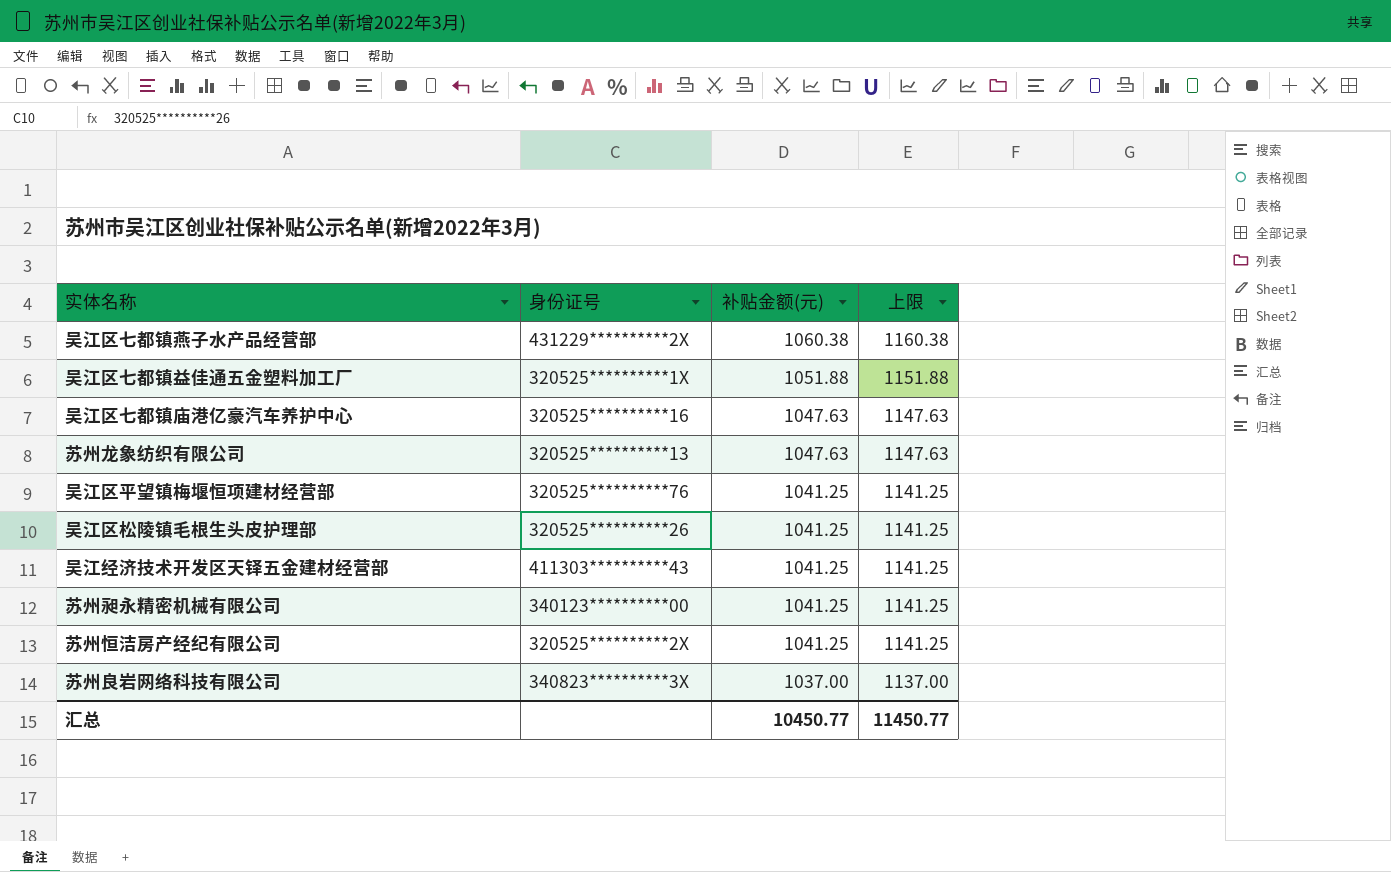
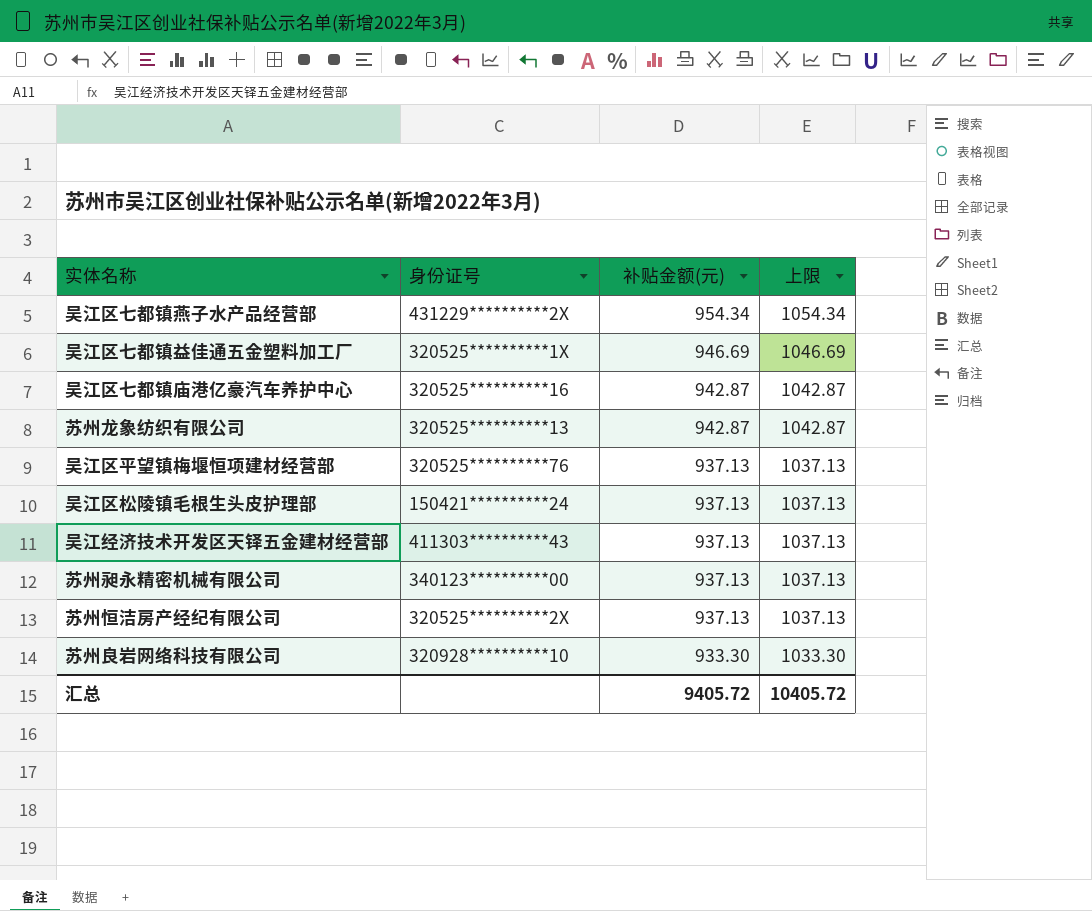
吴江区七都镇燕子水产品经营部 | 补贴金额(元): 1060.38 -> 954.34
吴江区七都镇燕子水产品经营部 | 上限: 1160.38 -> 1054.34
吴江区七都镇益佳通五金塑料加工厂 | 补贴金额(元): 1051.88 -> 946.69
吴江区七都镇益佳通五金塑料加工厂 | 上限: 1151.88 -> 1046.69
吴江区七都镇庙港亿豪汽车养护中心 | 补贴金额(元): 1047.63 -> 942.87
吴江区七都镇庙港亿豪汽车养护中心 | 上限: 1147.63 -> 1042.87
苏州龙象纺织有限公司 | 补贴金额(元): 1047.63 -> 942.87
苏州龙象纺织有限公司 | 上限: 1147.63 -> 1042.87
吴江区平望镇梅堰恒项建材经营部 | 补贴金额(元): 1041.25 -> 937.13
吴江区平望镇梅堰恒项建材经营部 | 上限: 1141.25 -> 1037.13
吴江区松陵镇毛根生头皮护理部 | 身份证号: 320525**********26 -> 150421**********24
吴江区松陵镇毛根生头皮护理部 | 补贴金额(元): 1041.25 -> 937.13
吴江区松陵镇毛根生头皮护理部 | 上限: 1141.25 -> 1037.13
吴江经济技术开发区天铎五金建材经营部 | 补贴金额(元): 1041.25 -> 937.13
吴江经济技术开发区天铎五金建材经营部 | 上限: 1141.25 -> 1037.13
苏州昶永精密机械有限公司 | 补贴金额(元): 1041.25 -> 937.13
苏州昶永精密机械有限公司 | 上限: 1141.25 -> 1037.13
苏州恒洁房产经纪有限公司 | 补贴金额(元): 1041.25 -> 937.13
苏州恒洁房产经纪有限公司 | 上限: 1141.25 -> 1037.13
苏州良岩网络科技有限公司 | 身份证号: 340823**********3X -> 320928**********10
苏州良岩网络科技有限公司 | 补贴金额(元): 1037.00 -> 933.30
苏州良岩网络科技有限公司 | 上限: 1137.00 -> 1033.30
汇总 | 补贴金额(元): 10450.77 -> 9405.72
汇总 | 上限: 11450.77 -> 10405.72

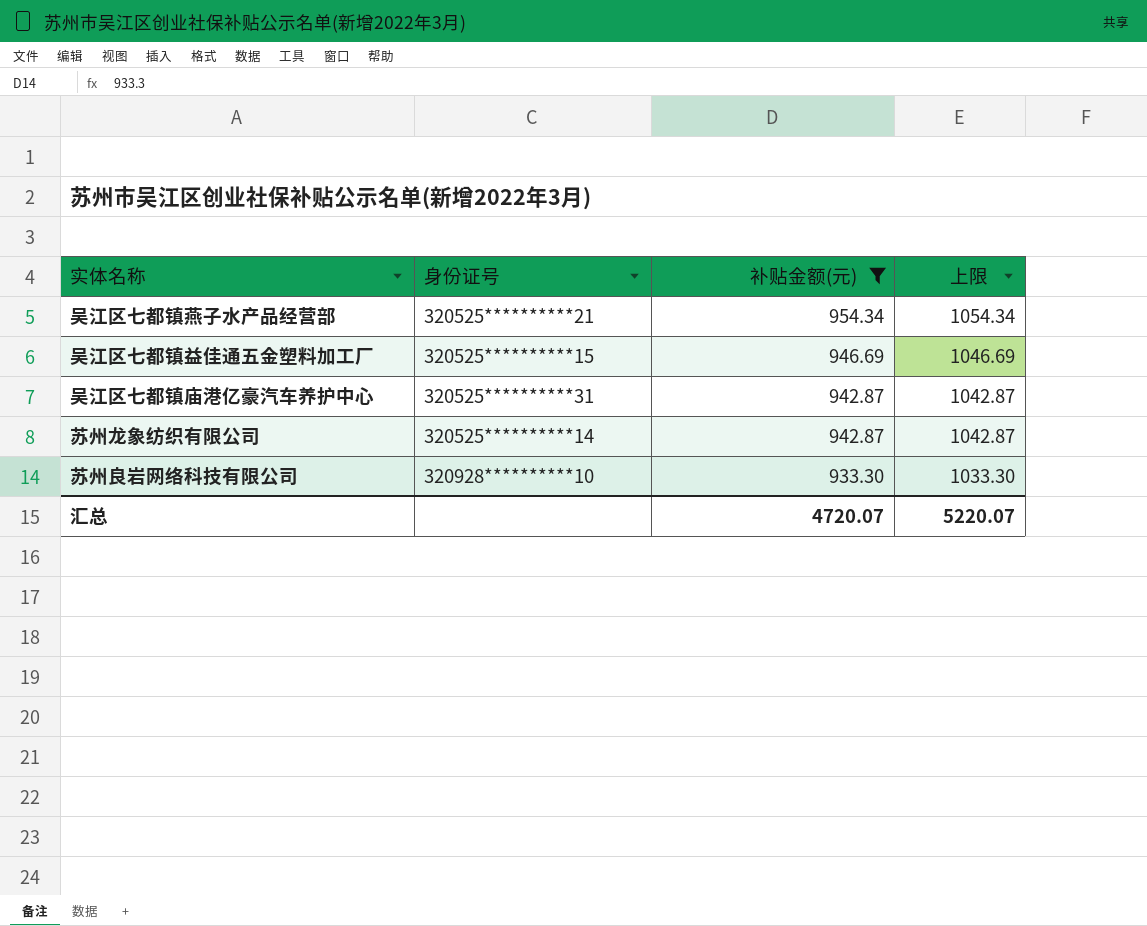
filter: none -> 补贴金额(元) != 937.13
吴江区七都镇燕子水产品经营部 | 身份证号: 431229**********2X -> 320525**********21
吴江区七都镇益佳通五金塑料加工厂 | 身份证号: 320525**********1X -> 320525**********15
吴江区七都镇庙港亿豪汽车养护中心 | 身份证号: 320525**********16 -> 320525**********31
苏州龙象纺织有限公司 | 身份证号: 320525**********13 -> 320525**********14
汇总 | 补贴金额(元): 9405.72 -> 4720.07
汇总 | 上限: 10405.72 -> 5220.07

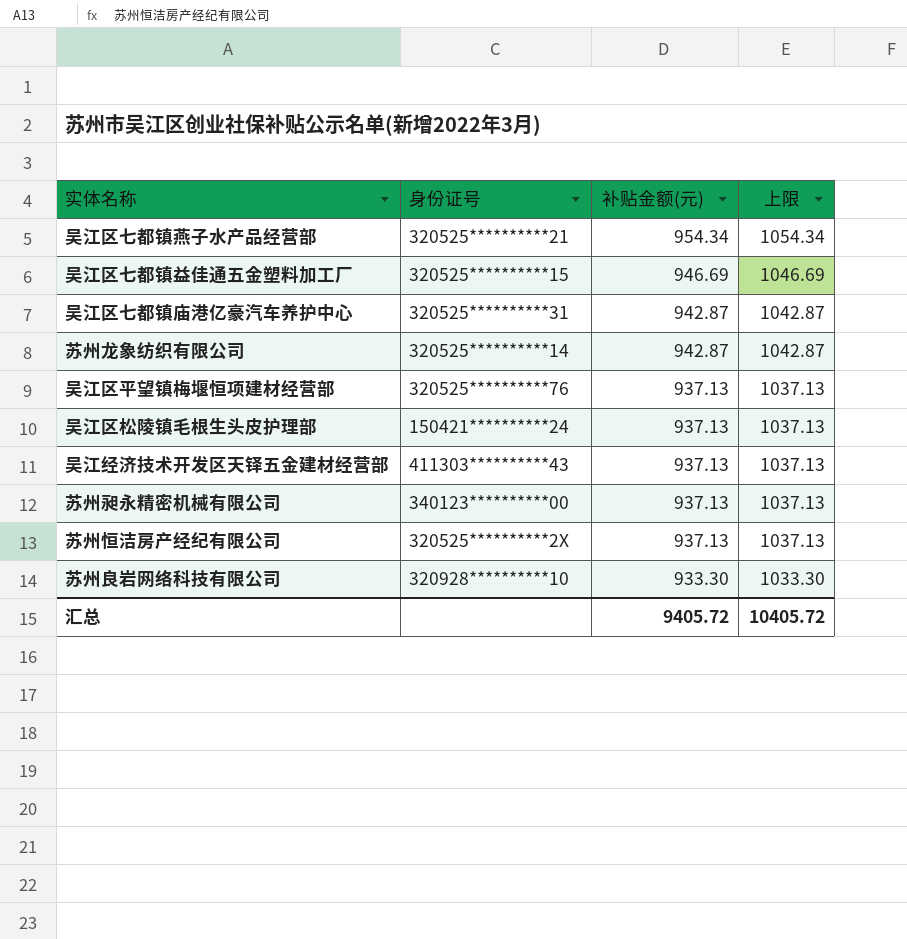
filter: 补贴金额(元) != 937.13 -> none
汇总 | 补贴金额(元): 4720.07 -> 9405.72
汇总 | 上限: 5220.07 -> 10405.72

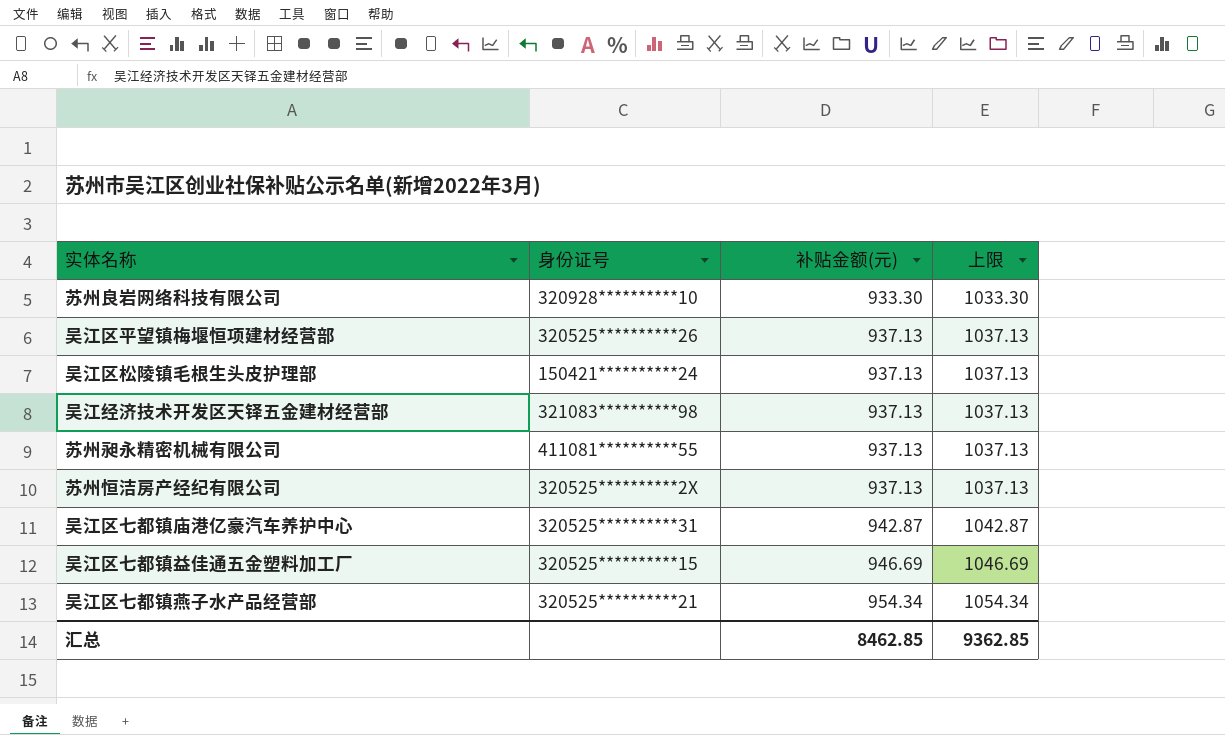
row order: 补贴金额(元) descending -> 补贴金额(元) ascending
row 苏州龙象纺织有限公司: 320525**********14 | 942.87 | 1042.87 -> none
吴江区平望镇梅堰恒项建材经营部 | 身份证号: 320525**********76 -> 320525**********26
吴江经济技术开发区天铎五金建材经营部 | 身份证号: 411303**********43 -> 321083**********98
苏州昶永精密机械有限公司 | 身份证号: 340123**********00 -> 411081**********55
汇总 | 补贴金额(元): 9405.72 -> 8462.85
汇总 | 上限: 10405.72 -> 9362.85

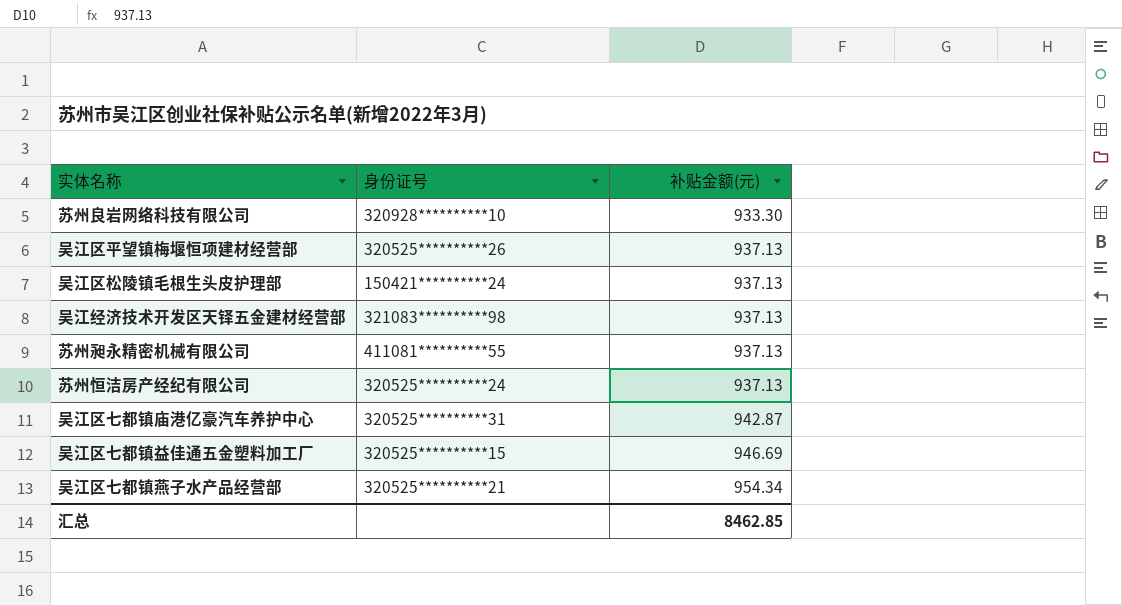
column 上限 | formula: [补贴金额(元)] + 100 -> none
苏州恒洁房产经纪有限公司 | 身份证号: 320525**********2X -> 320525**********24

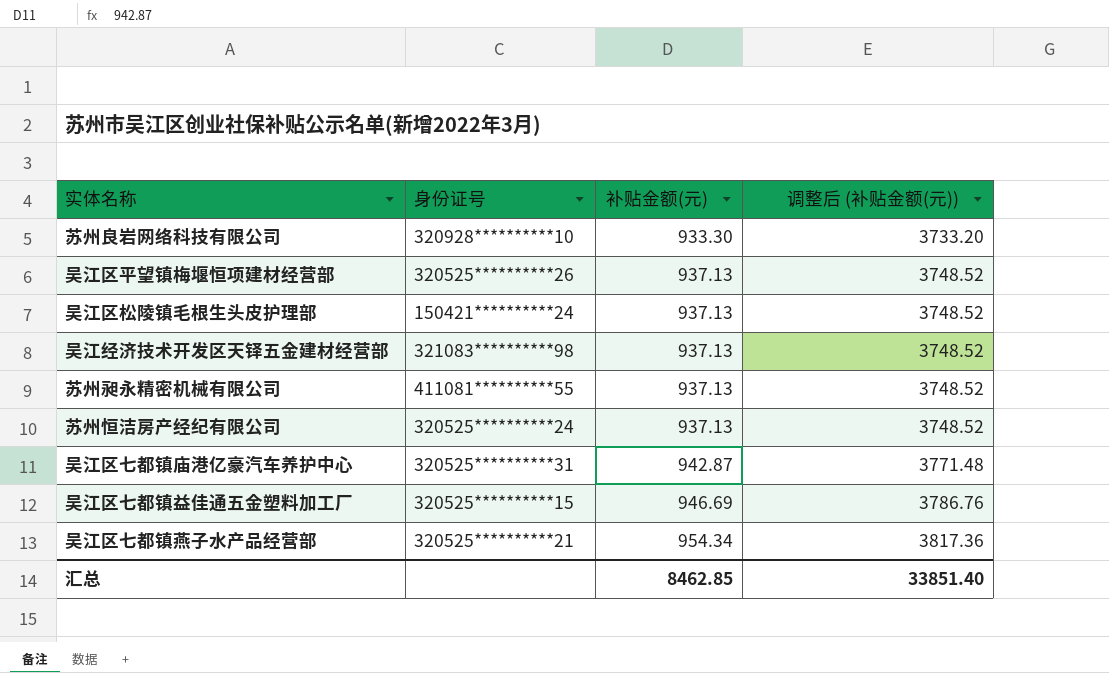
column 调整后 (补贴金额(元)) | formula: none -> [补贴金额(元)] * 4

